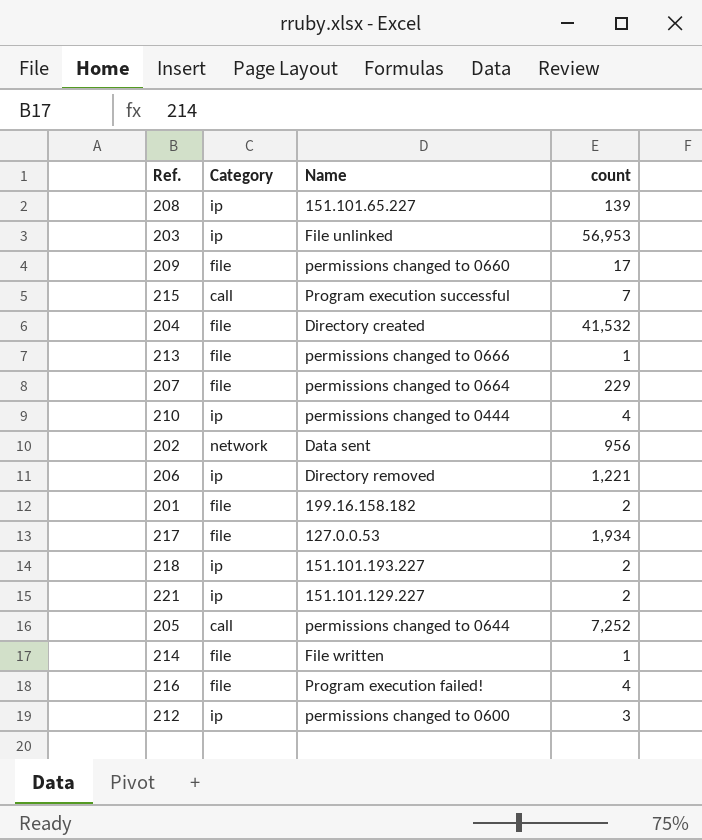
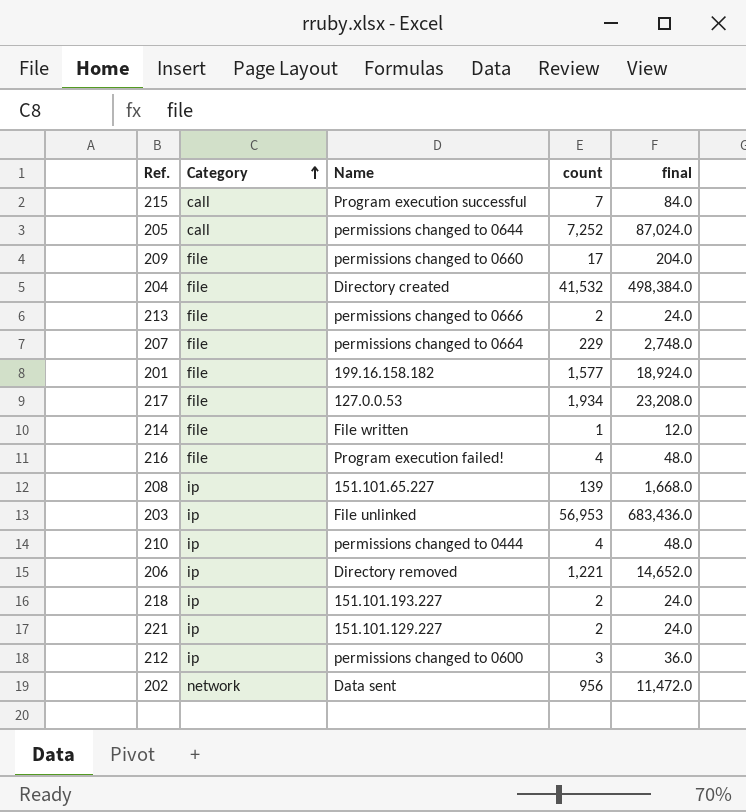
row order: none -> Category ascending
column final | formula: none -> [count] * 12
213 | count: 1 -> 2
201 | count: 2 -> 1,577

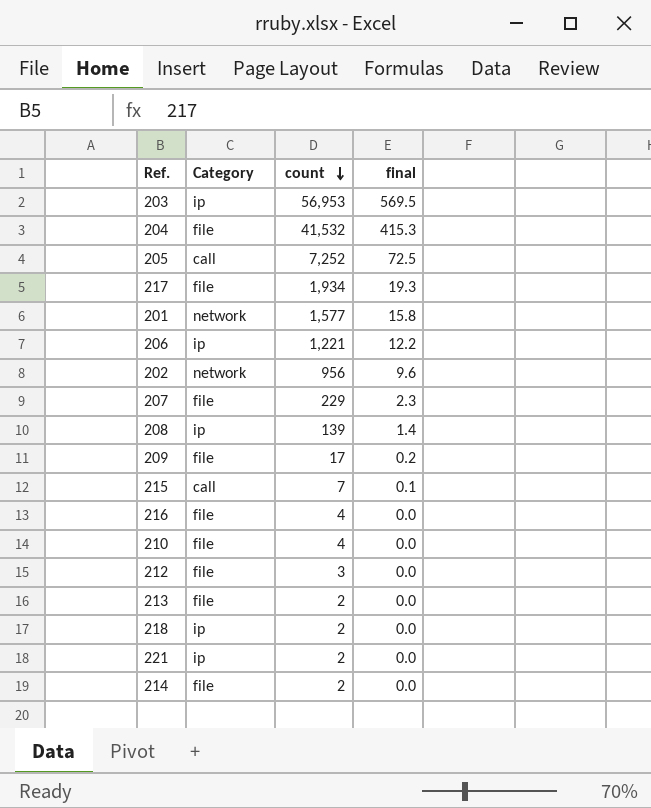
row order: Category ascending -> count descending
column Name | position: 3 -> none
column final | formula: [count] * 12 -> [count] * 0.01
201 | Category: file -> network
210 | Category: ip -> file
212 | Category: ip -> file
214 | count: 1 -> 2

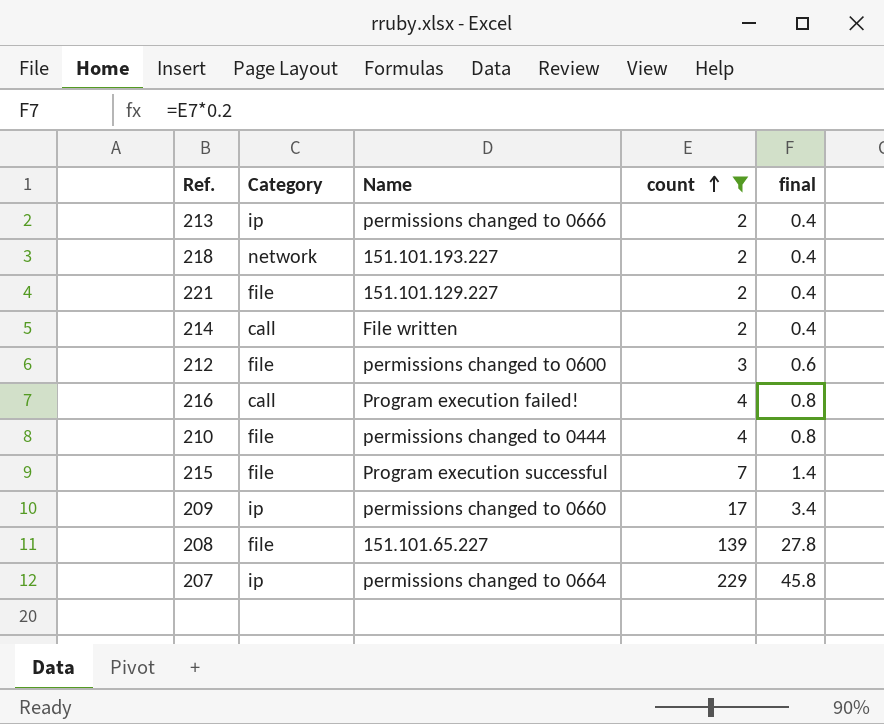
filter: none -> count <= 229
row order: count descending -> count ascending
column Name | position: none -> 3
column final | formula: [count] * 0.01 -> [count] * 0.2
213 | Category: file -> ip
218 | Category: ip -> network
221 | Category: ip -> file
214 | Category: file -> call
216 | Category: file -> call
215 | Category: call -> file
209 | Category: file -> ip
208 | Category: ip -> file
207 | Category: file -> ip

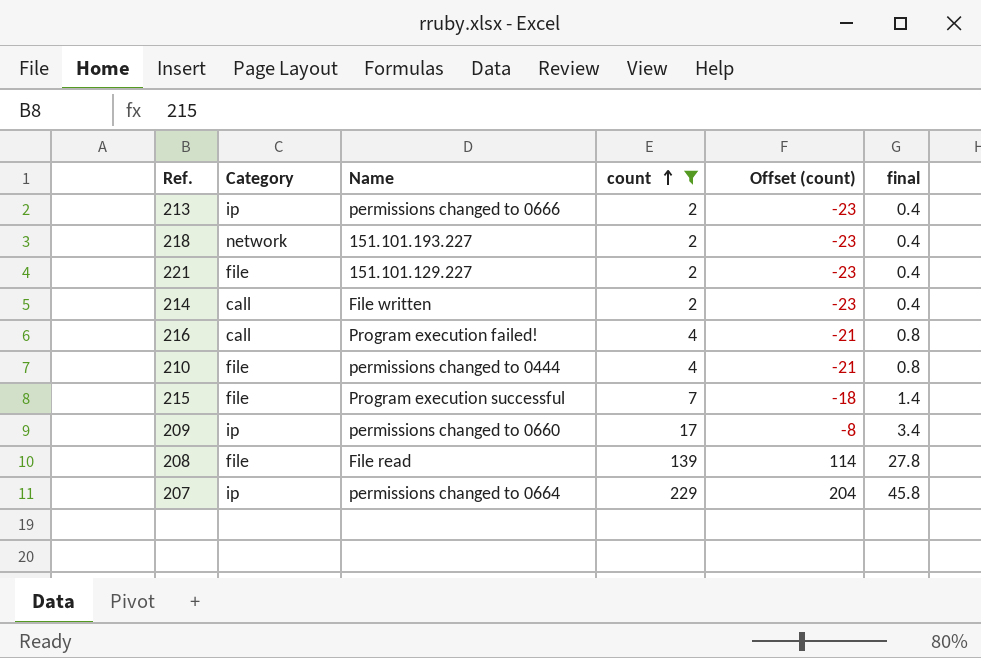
column Offset (count) | formula: none -> [count] - 25
row 212: file | permissions changed to 0600 | 3 | 0.6 -> none
208 | Name: 151.101.65.227 -> File read

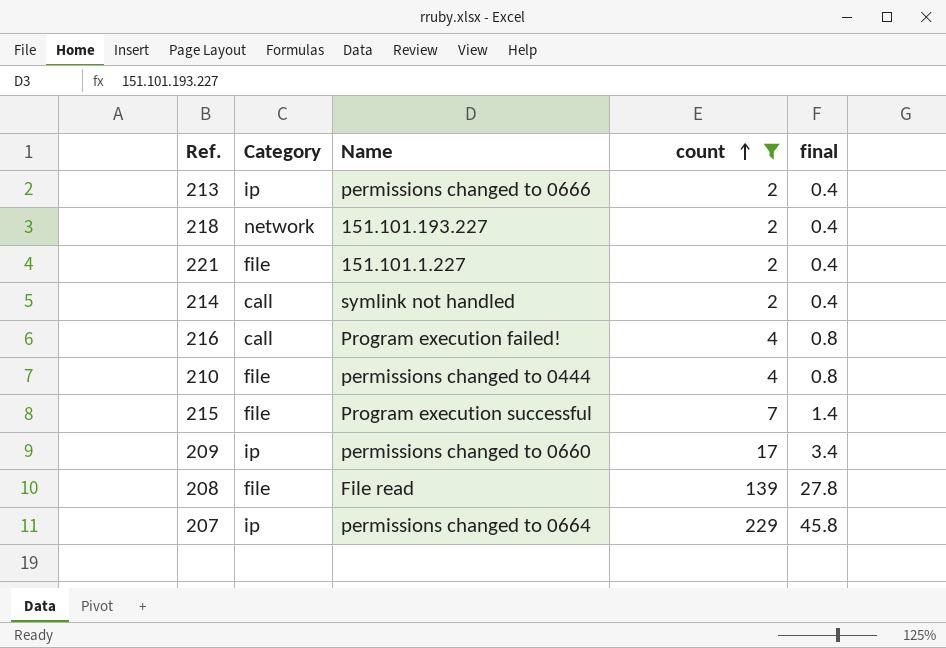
column Offset (count) | formula: [count] - 25 -> none
221 | Name: 151.101.129.227 -> 151.101.1.227
214 | Name: File written -> symlink not handled

